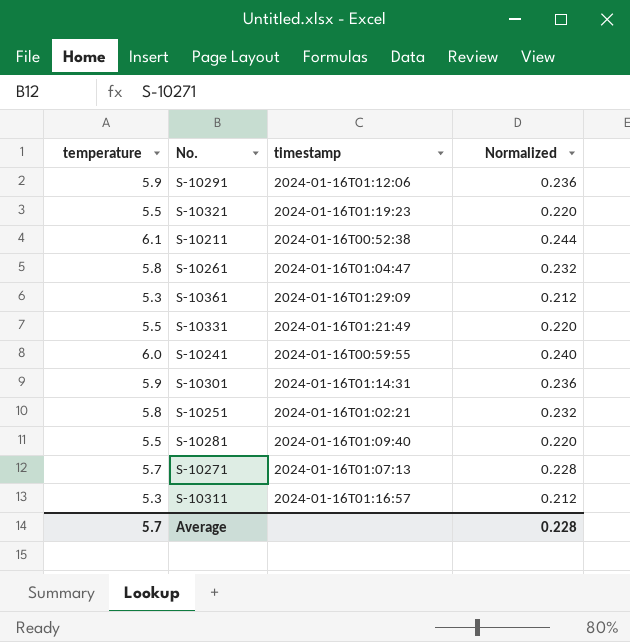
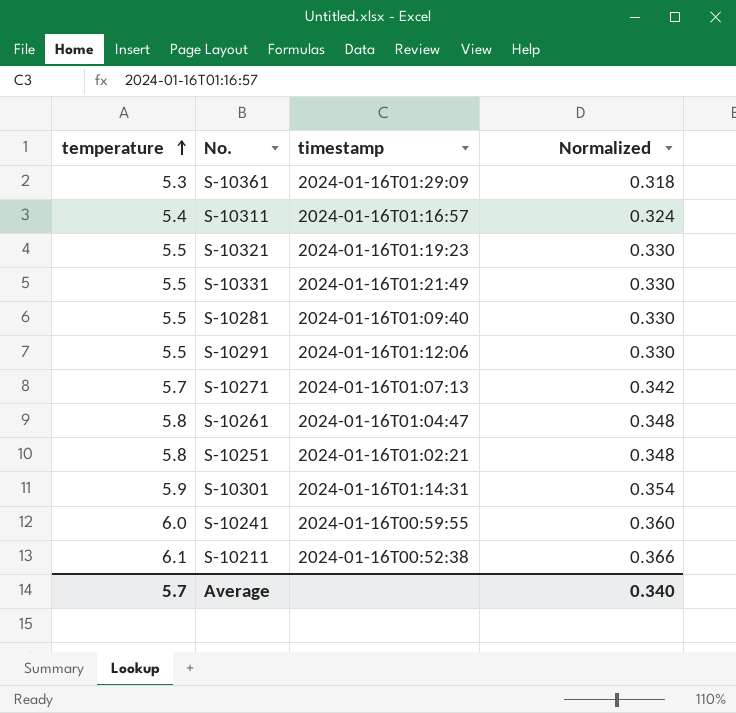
row order: none -> temperature ascending
column Normalized | formula: [temperature] * 0.04 -> [temperature] * 0.06
S-10311 | temperature: 5.3 -> 5.4
S-10291 | temperature: 5.9 -> 5.5
Average | Normalized: 0.228 -> 0.340

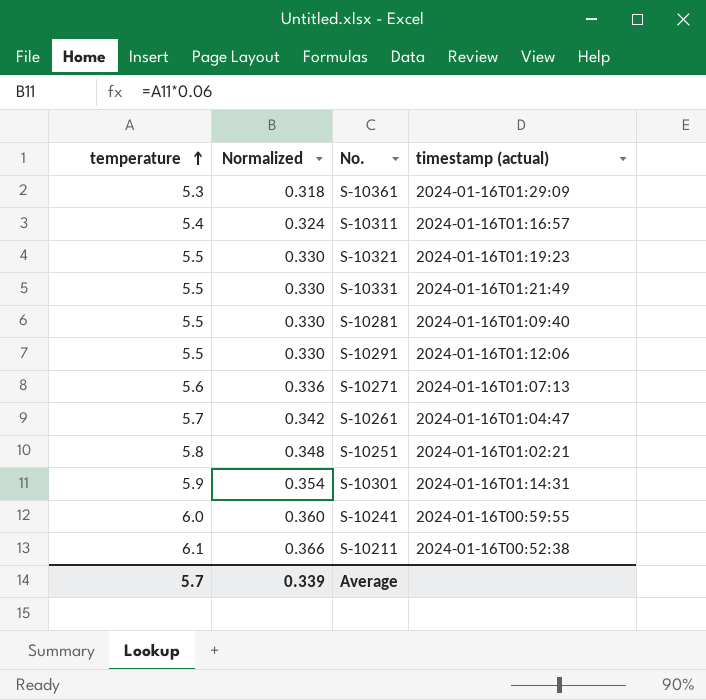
column Normalized | position: 4 -> 2
column name: timestamp -> timestamp (actual)
S-10271 | temperature: 5.7 -> 5.6
S-10271 | Normalized: 0.342 -> 0.336
S-10261 | temperature: 5.8 -> 5.7
S-10261 | Normalized: 0.348 -> 0.342
Average | Normalized: 0.340 -> 0.339

